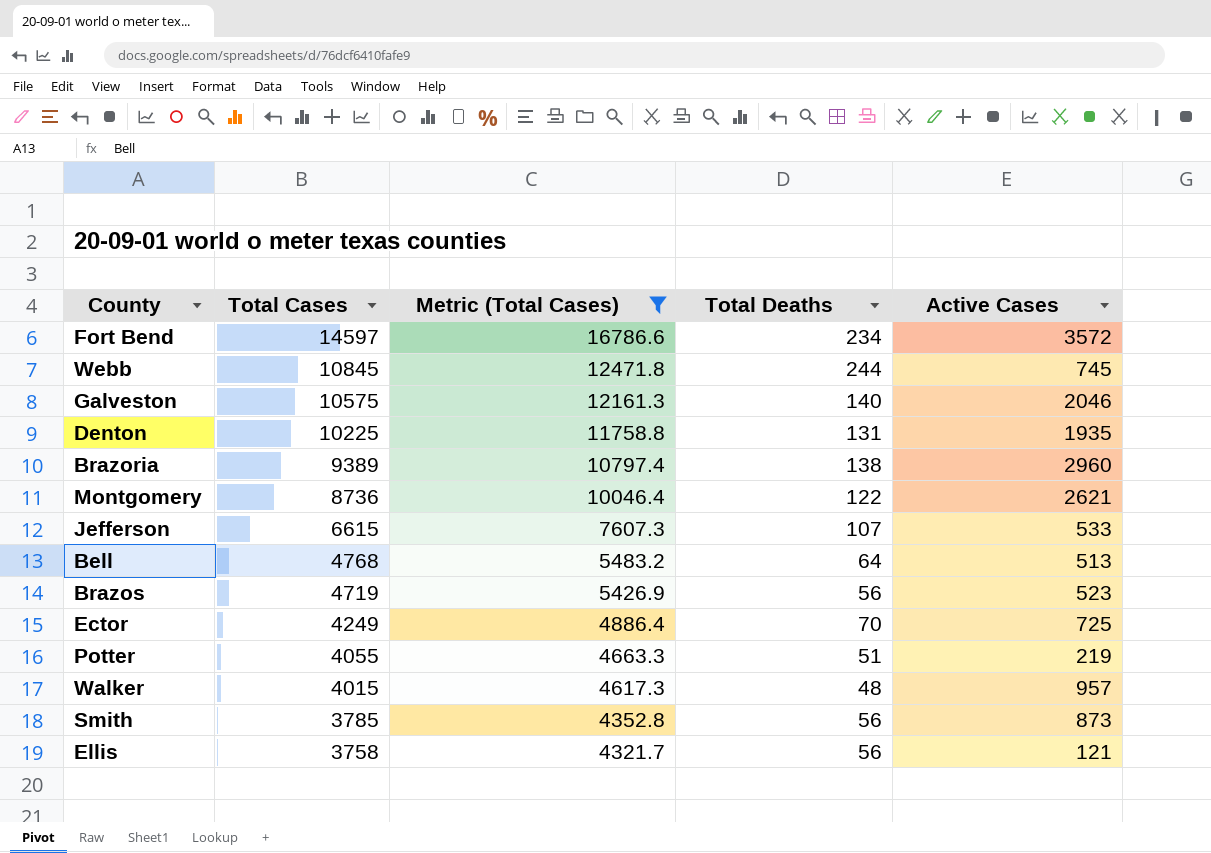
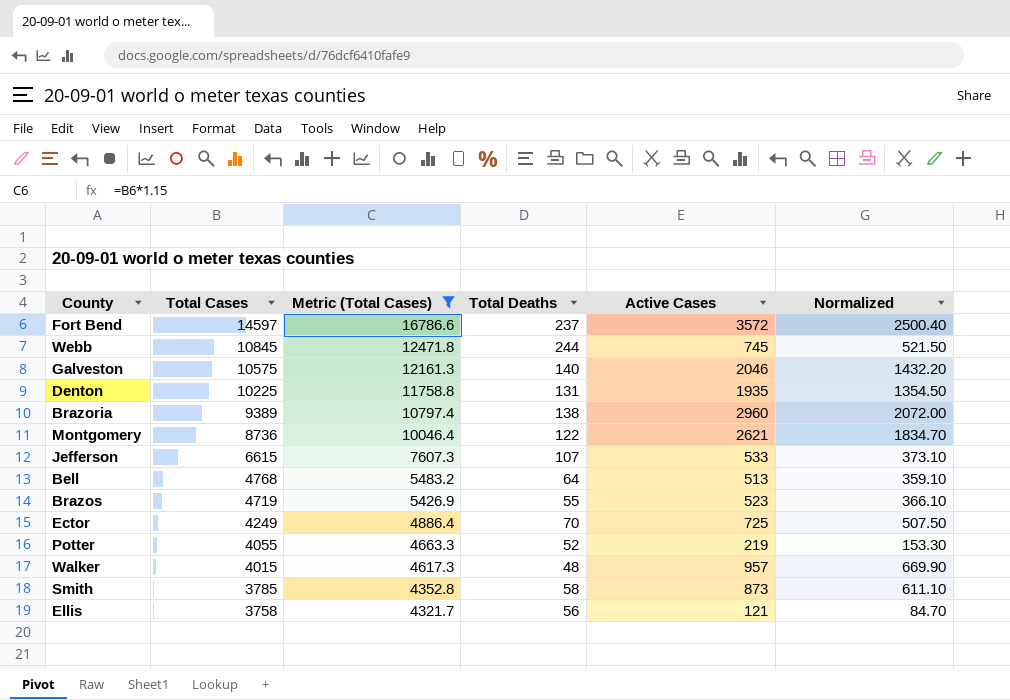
column Normalized | formula: none -> [Active Cases] * 0.7
Fort Bend | Total Deaths: 234 -> 237
Brazos | Total Deaths: 56 -> 55
Potter | Total Deaths: 51 -> 52
Smith | Total Deaths: 56 -> 58

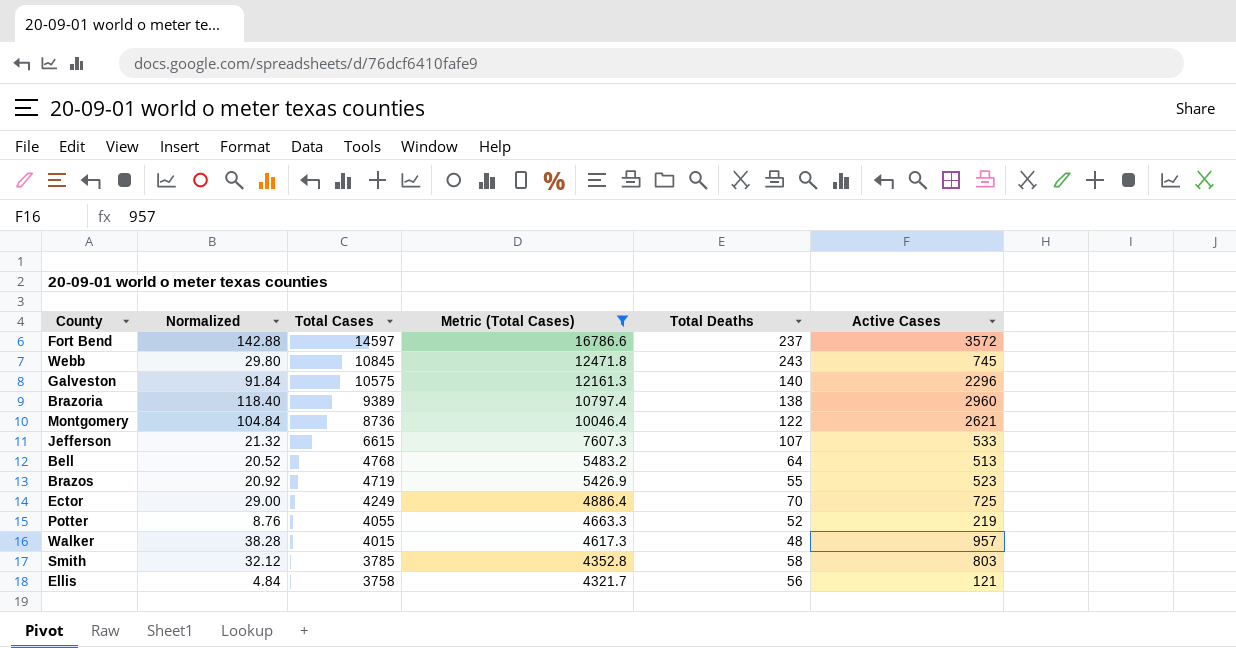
column Normalized | formula: [Active Cases] * 0.7 -> [Active Cases] * 0.04
column Normalized | position: 6 -> 2
row Denton: 10225 | 11758.8 | 131 | 1935 | 1354.50 -> none
Webb | Total Deaths: 244 -> 243
Galveston | Active Cases: 2046 -> 2296
Smith | Active Cases: 873 -> 803

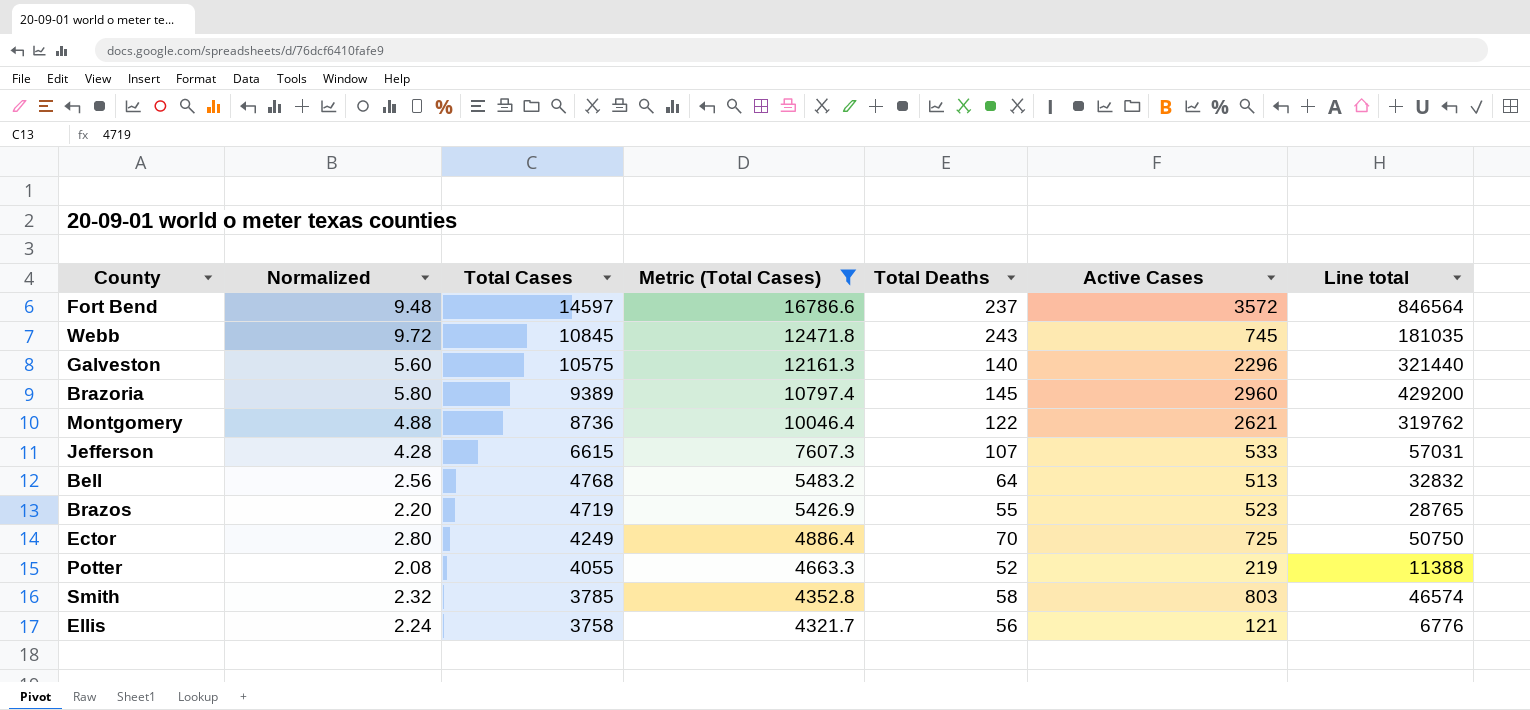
column Normalized | formula: [Active Cases] * 0.04 -> [Total Deaths] * 0.04
column Line total | formula: none -> [Total Deaths] * [Active Cases]
row Walker: 38.28 | 4015 | 4617.3 | 48 | 957 -> none
Brazoria | Total Deaths: 138 -> 145

